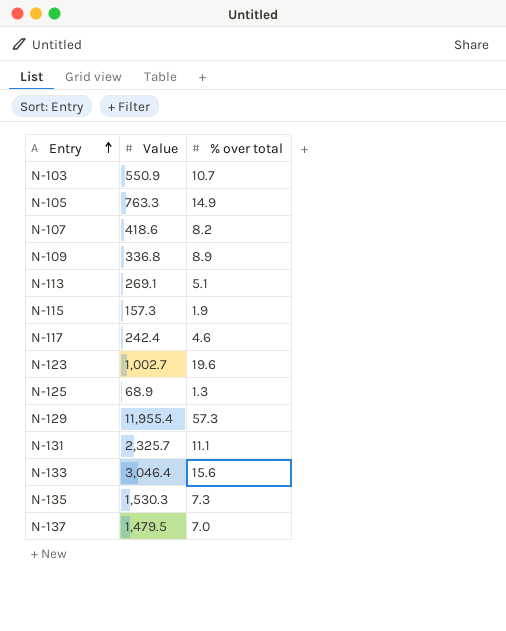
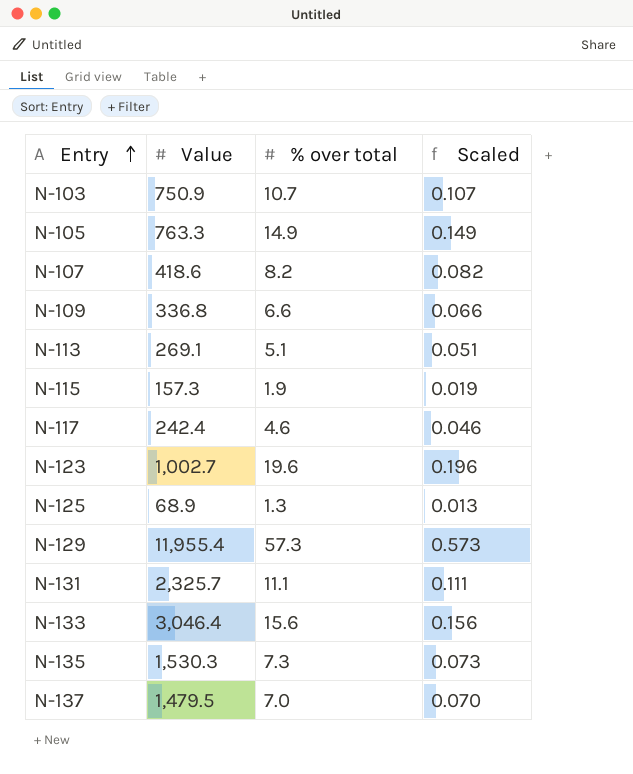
column Scaled | formula: none -> [% over total] * 0.01
N-103 | Value: 550.9 -> 750.9
N-109 | % over total: 8.9 -> 6.6

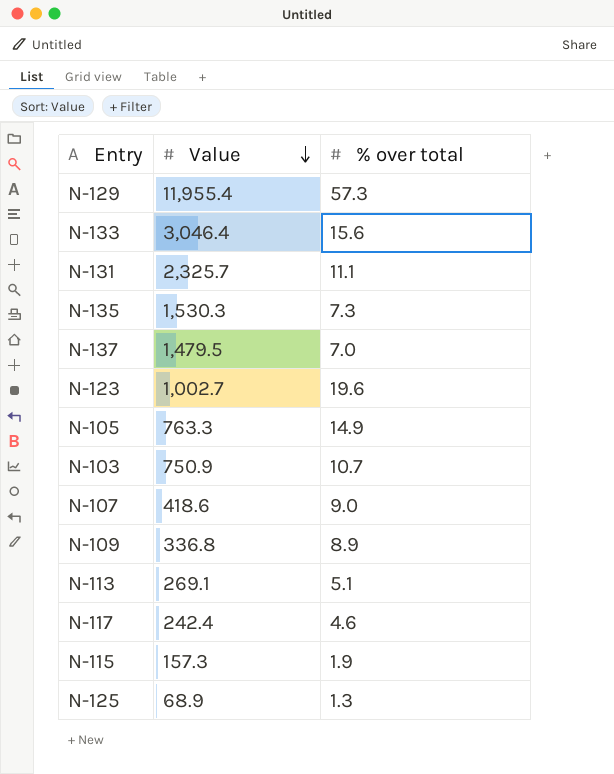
row order: Entry ascending -> Value descending
column Scaled | formula: [% over total] * 0.01 -> none
N-107 | % over total: 8.2 -> 9.0
N-109 | % over total: 6.6 -> 8.9

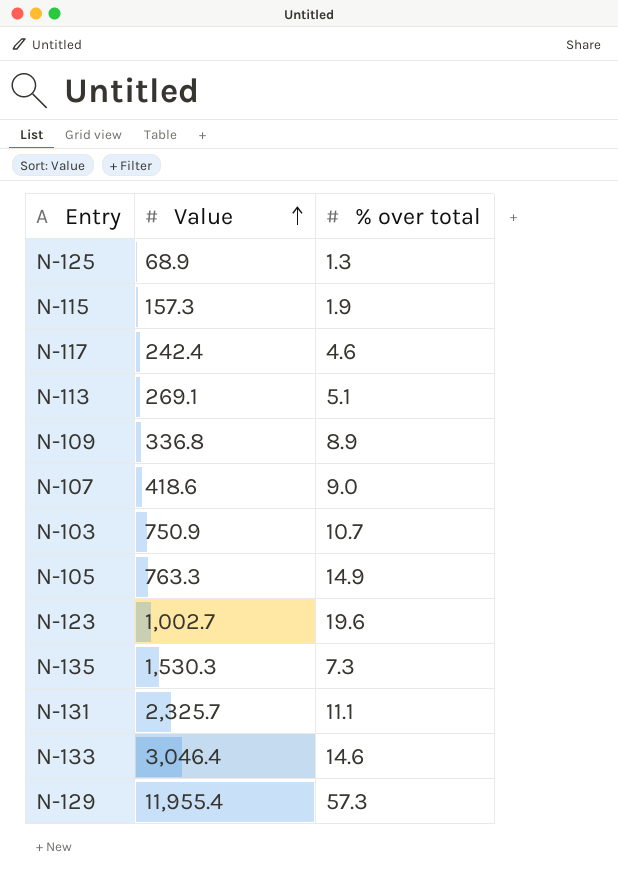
row order: Value descending -> Value ascending
row N-137: 1,479.5 | 7.0 -> none
N-133 | % over total: 15.6 -> 14.6

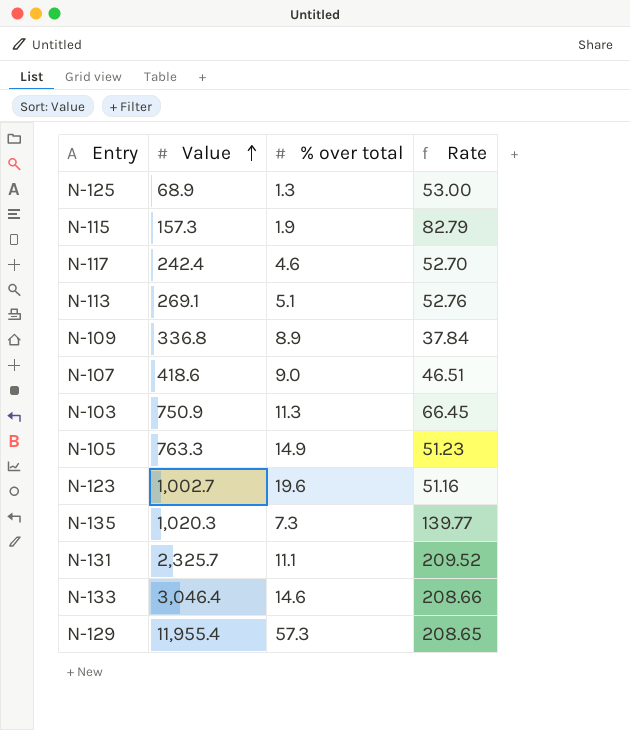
column Rate | formula: none -> [Value] / [% over total]
N-103 | % over total: 10.7 -> 11.3
N-135 | Value: 1,530.3 -> 1,020.3

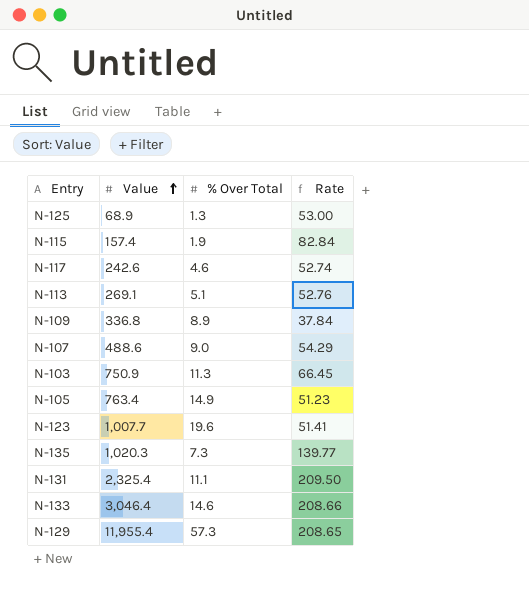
column name: % over total -> % Over Total
N-115 | Value: 157.3 -> 157.4
N-115 | Rate: 82.79 -> 82.84
N-117 | Value: 242.4 -> 242.6
N-117 | Rate: 52.70 -> 52.74
N-107 | Value: 418.6 -> 488.6
N-107 | Rate: 46.51 -> 54.29
N-105 | Value: 763.3 -> 763.4
N-123 | Value: 1,002.7 -> 1,007.7
N-123 | Rate: 51.16 -> 51.41
N-131 | Value: 2,325.7 -> 2,325.4
N-131 | Rate: 209.52 -> 209.50

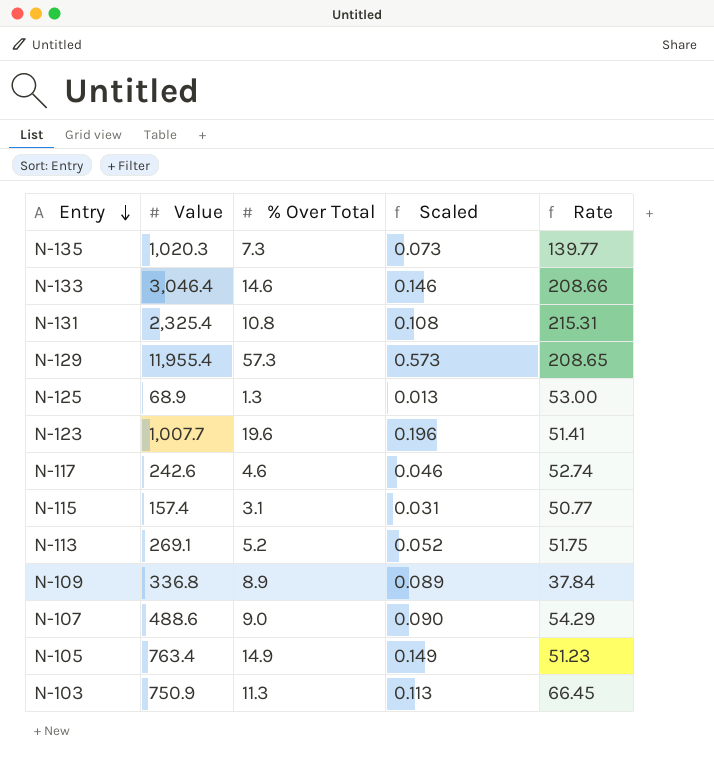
row order: Value ascending -> Entry descending
column Scaled | formula: none -> [% Over Total] * 0.01
N-131 | % Over Total: 11.1 -> 10.8
N-131 | Rate: 209.50 -> 215.31
N-115 | % Over Total: 1.9 -> 3.1
N-115 | Rate: 82.84 -> 50.77
N-113 | % Over Total: 5.1 -> 5.2
N-113 | Rate: 52.76 -> 51.75

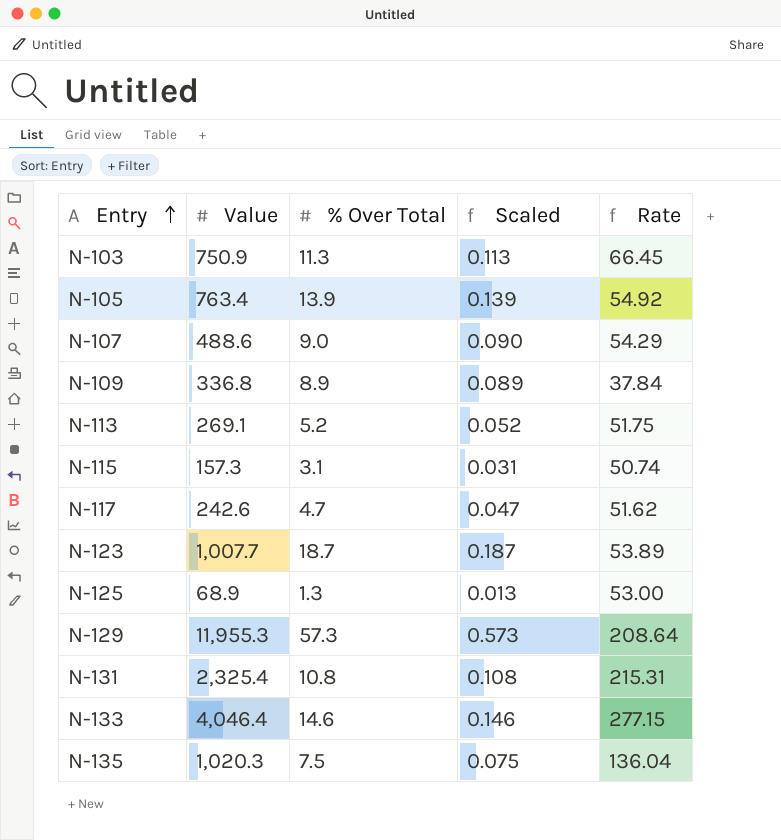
row order: Entry descending -> Entry ascending
N-105 | % Over Total: 14.9 -> 13.9
N-105 | Scaled: 0.149 -> 0.139
N-105 | Rate: 51.23 -> 54.92
N-115 | Value: 157.4 -> 157.3
N-115 | Rate: 50.77 -> 50.74
N-117 | % Over Total: 4.6 -> 4.7
N-117 | Scaled: 0.046 -> 0.047
N-117 | Rate: 52.74 -> 51.62
N-123 | % Over Total: 19.6 -> 18.7
N-123 | Scaled: 0.196 -> 0.187
N-123 | Rate: 51.41 -> 53.89
N-129 | Value: 11,955.4 -> 11,955.3
N-129 | Rate: 208.65 -> 208.64
N-133 | Value: 3,046.4 -> 4,046.4
N-133 | Rate: 208.66 -> 277.15
N-135 | % Over Total: 7.3 -> 7.5
N-135 | Scaled: 0.073 -> 0.075
N-135 | Rate: 139.77 -> 136.04

